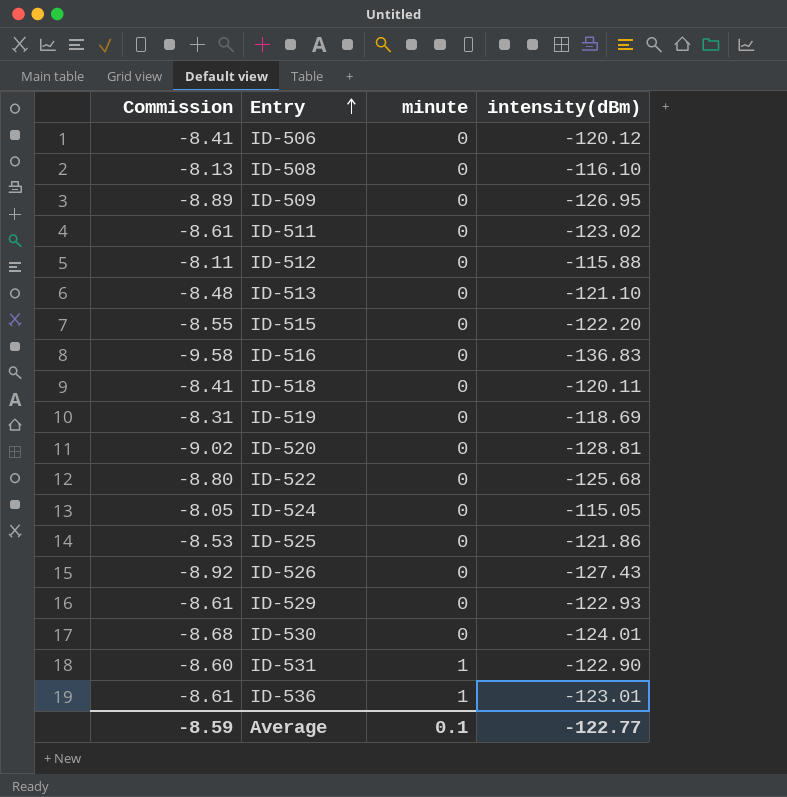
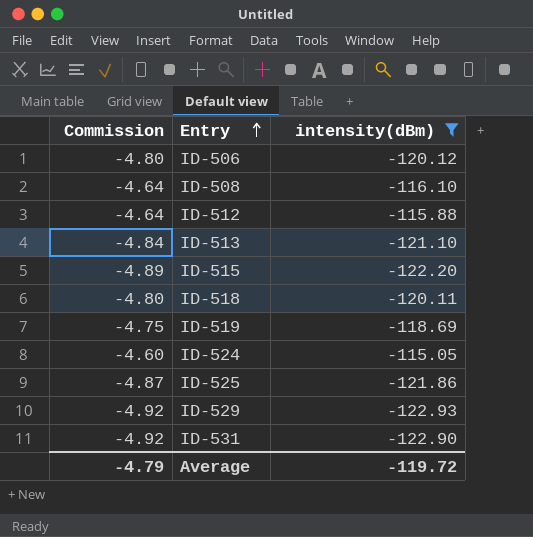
filter: none -> intensity(dBm) >= -122.93
column minute | position: 3 -> none
column Commission | formula: [intensity(dBm)] * 0.07 -> [intensity(dBm)] * 0.04
Average | Commission: -8.59 -> -4.79
Average | intensity(dBm): -122.77 -> -119.72

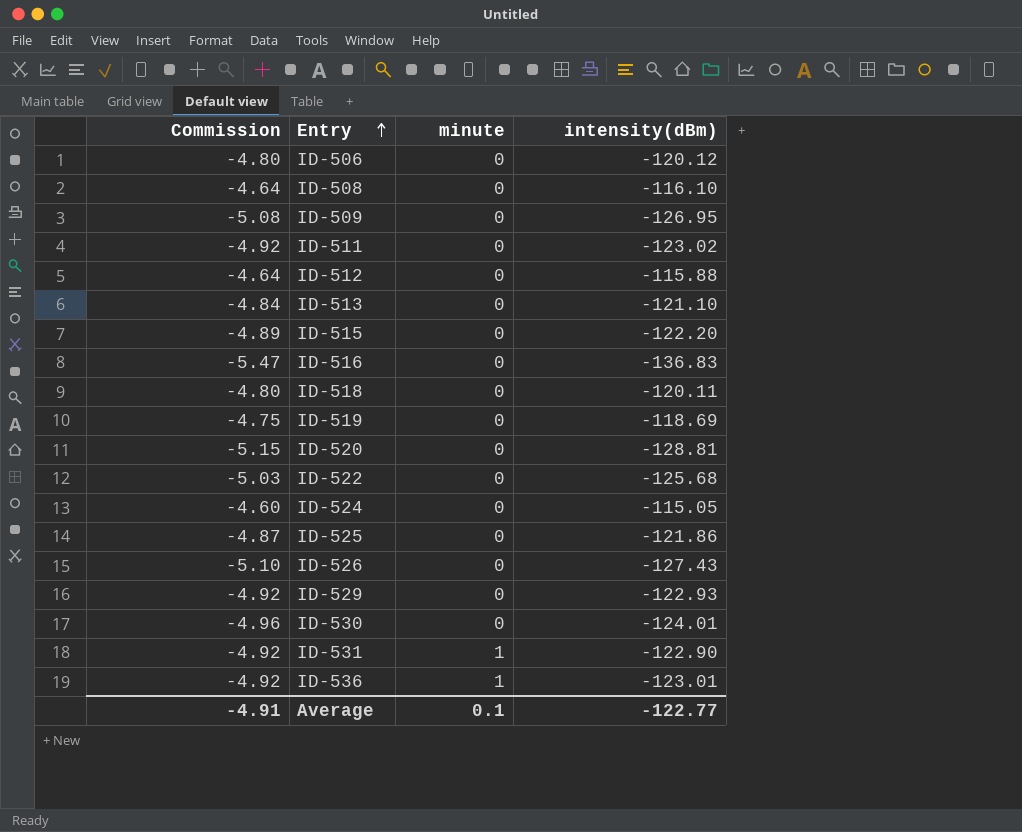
filter: intensity(dBm) >= -122.93 -> none
column minute | position: none -> 3
Average | Commission: -4.79 -> -4.91
Average | intensity(dBm): -119.72 -> -122.77

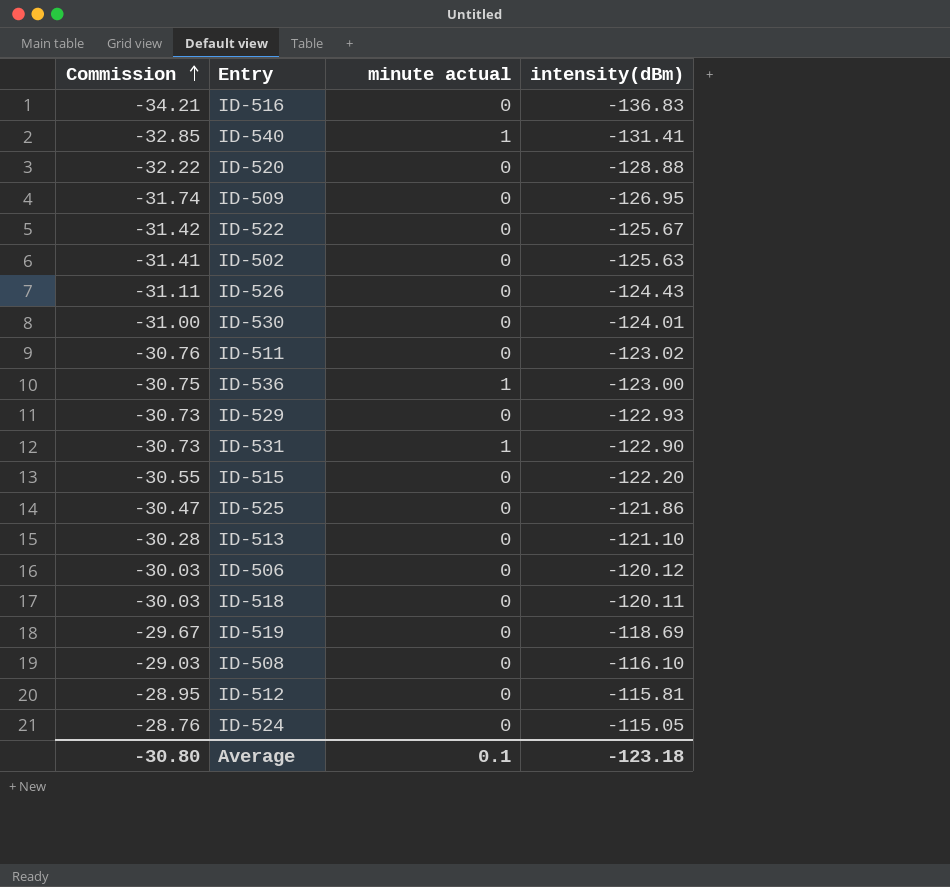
row order: Entry ascending -> Commission ascending
column Commission | formula: [intensity(dBm)] * 0.04 -> [intensity(dBm)] * 0.25
column name: minute -> minute actual
row ID-540: none -> -32.85 | 1 | -131.41
ID-520 | intensity(dBm): -128.81 -> -128.88
ID-522 | intensity(dBm): -125.68 -> -125.67
row ID-502: none -> -31.41 | 0 | -125.63
ID-526 | intensity(dBm): -127.43 -> -124.43
ID-536 | intensity(dBm): -123.01 -> -123.00
ID-512 | intensity(dBm): -115.88 -> -115.81
Average | Commission: -4.91 -> -30.80
Average | intensity(dBm): -122.77 -> -123.18

